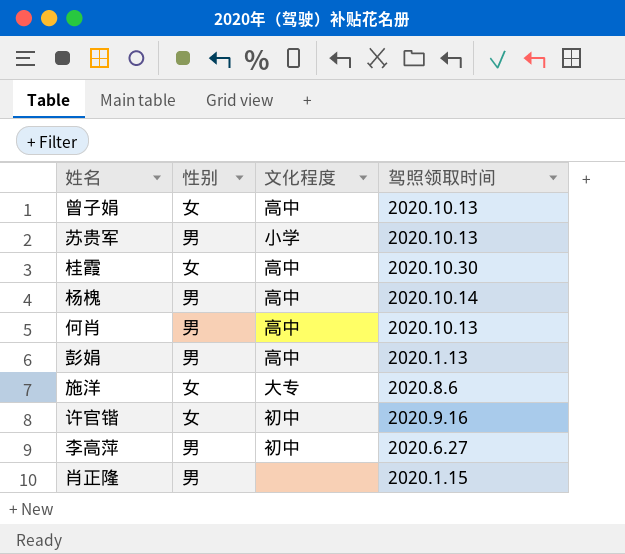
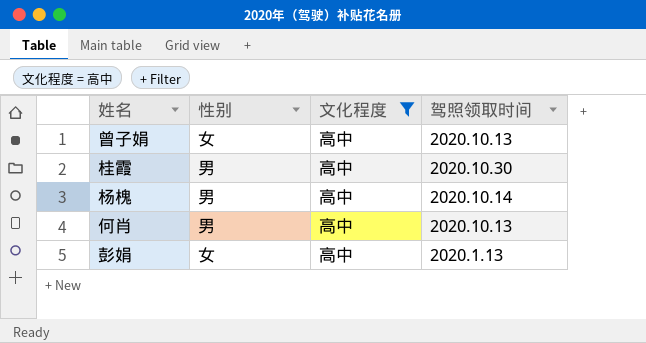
filter: none -> 文化程度 = 高中
桂霞 | 性别: 女 -> 男
彭娟 | 性别: 男 -> 女

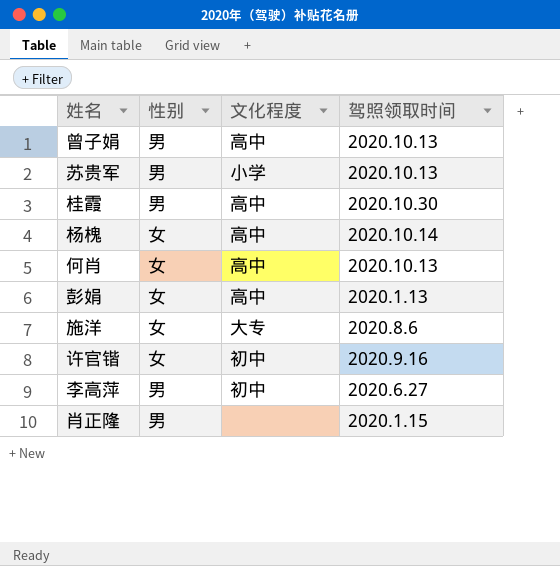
filter: 文化程度 = 高中 -> none
曾子娟 | 性别: 女 -> 男
杨槐 | 性别: 男 -> 女
何肖 | 性别: 男 -> 女

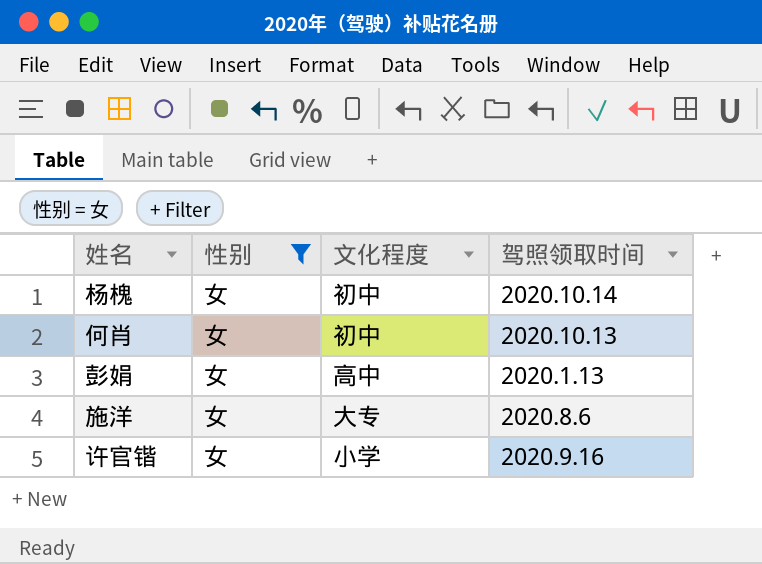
filter: none -> 性别 = 女
杨槐 | 文化程度: 高中 -> 初中
何肖 | 文化程度: 高中 -> 初中
许官锴 | 文化程度: 初中 -> 小学

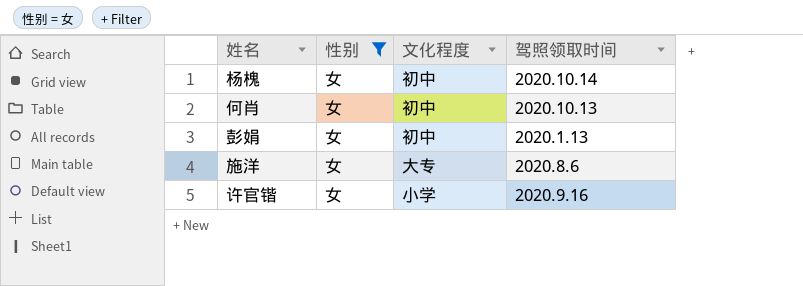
彭娟 | 文化程度: 高中 -> 初中

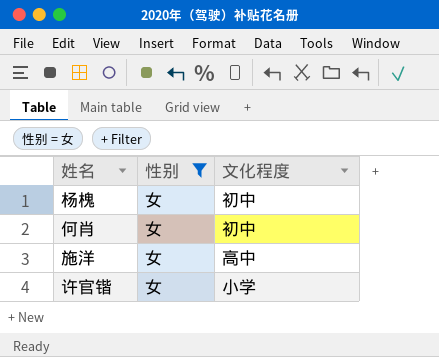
column 驾照领取时间 | position: 4 -> none
row 彭娟: 女 | 初中 | 2020.1.13 -> none
施洋 | 文化程度: 大专 -> 高中

